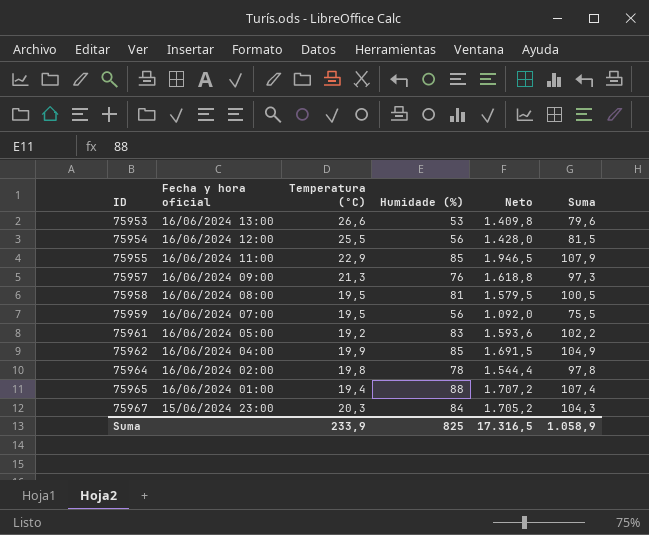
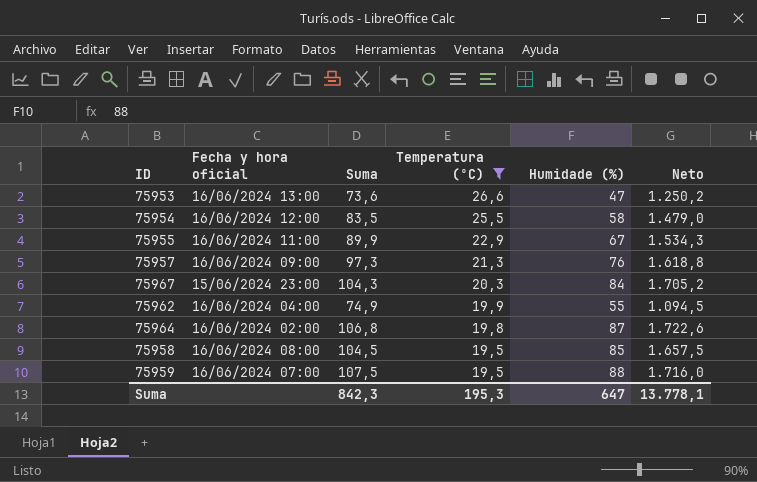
filter: none -> Temperatura (ºC) >= 19,5
row order: ID ascending -> Temperatura (ºC) descending
column Suma | position: 6 -> 3
75953 | Suma: 79,6 -> 73,6
75953 | Humidade (%): 53 -> 47
75953 | Neto: 1.409,8 -> 1.250,2
75954 | Suma: 81,5 -> 83,5
75954 | Humidade (%): 56 -> 58
75954 | Neto: 1.428,0 -> 1.479,0
75955 | Suma: 107,9 -> 89,9
75955 | Humidade (%): 85 -> 67
75955 | Neto: 1.946,5 -> 1.534,3
75962 | Suma: 104,9 -> 74,9
75962 | Humidade (%): 85 -> 55
75962 | Neto: 1.691,5 -> 1.094,5
75964 | Suma: 97,8 -> 106,8
75964 | Humidade (%): 78 -> 87
75964 | Neto: 1.544,4 -> 1.722,6
75958 | Suma: 100,5 -> 104,5
75958 | Humidade (%): 81 -> 85
75958 | Neto: 1.579,5 -> 1.657,5
75959 | Suma: 75,5 -> 107,5
75959 | Humidade (%): 56 -> 88
75959 | Neto: 1.092,0 -> 1.716,0
Suma | Suma: 1.058,9 -> 842,3
Suma | Temperatura (ºC): 233,9 -> 195,3
Suma | Humidade (%): 825 -> 647
Suma | Neto: 17.316,5 -> 13.778,1

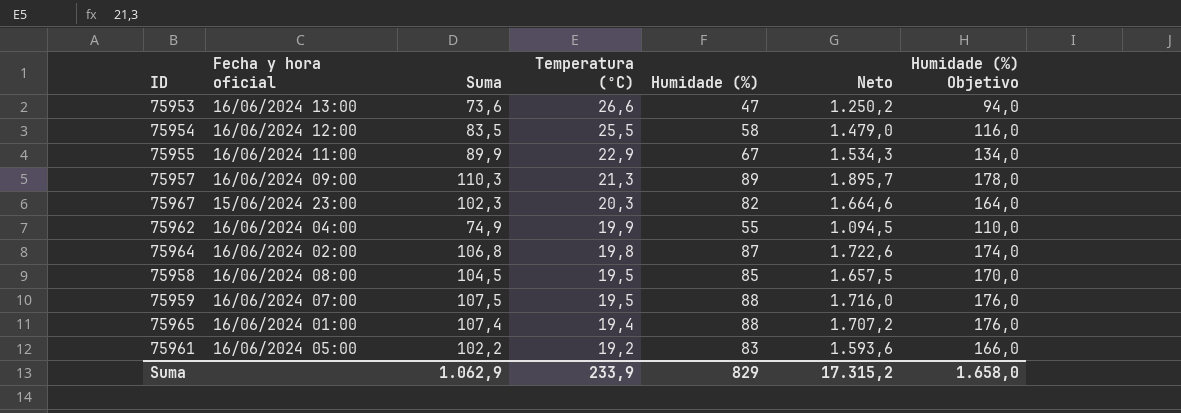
filter: Temperatura (ºC) >= 19,5 -> none
column Humidade (%) Objetivo | formula: none -> [Humidade (%)] * 2
75957 | Suma: 97,3 -> 110,3
75957 | Humidade (%): 76 -> 89
75957 | Neto: 1.618,8 -> 1.895,7
75967 | Suma: 104,3 -> 102,3
75967 | Humidade (%): 84 -> 82
75967 | Neto: 1.705,2 -> 1.664,6
Suma | Suma: 842,3 -> 1.062,9
Suma | Temperatura (ºC): 195,3 -> 233,9
Suma | Humidade (%): 647 -> 829
Suma | Neto: 13.778,1 -> 17.315,2

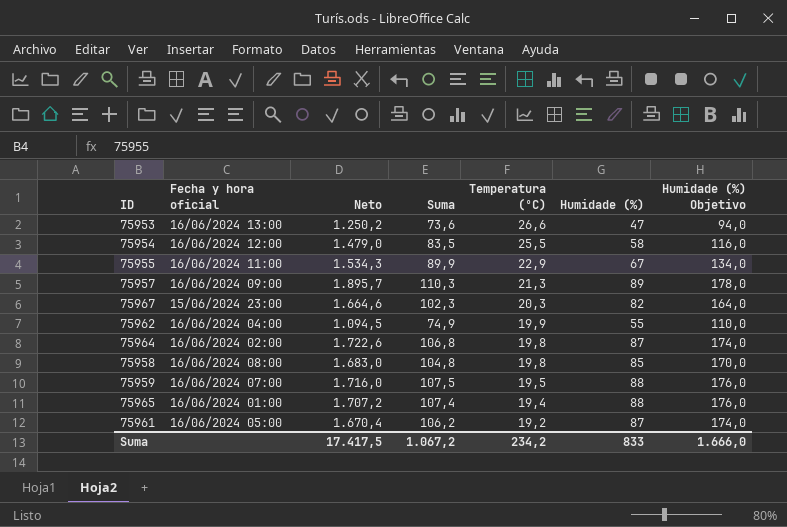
column Neto | position: 6 -> 3
75958 | Neto: 1.657,5 -> 1.683,0
75958 | Suma: 104,5 -> 104,8
75958 | Temperatura (ºC): 19,5 -> 19,8
75961 | Neto: 1.593,6 -> 1.670,4
75961 | Suma: 102,2 -> 106,2
75961 | Humidade (%): 83 -> 87
75961 | Humidade (%) Objetivo: 166,0 -> 174,0
Suma | Neto: 17.315,2 -> 17.417,5
Suma | Suma: 1.062,9 -> 1.067,2
Suma | Temperatura (ºC): 233,9 -> 234,2
Suma | Humidade (%): 829 -> 833
Suma | Humidade (%) Objetivo: 1.658,0 -> 1.666,0

